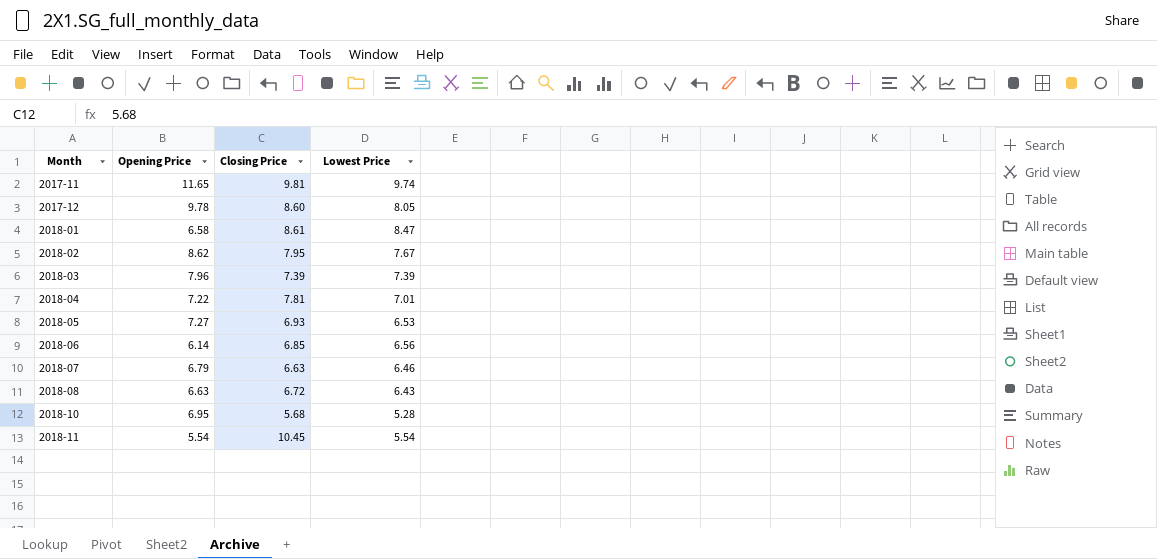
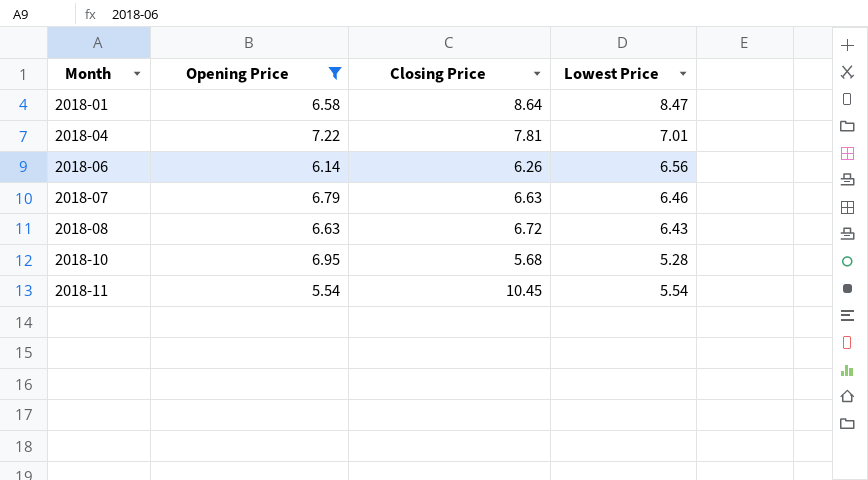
filter: none -> Opening Price <= 7.22
2018-01 | Closing Price: 8.61 -> 8.64
2018-06 | Closing Price: 6.85 -> 6.26

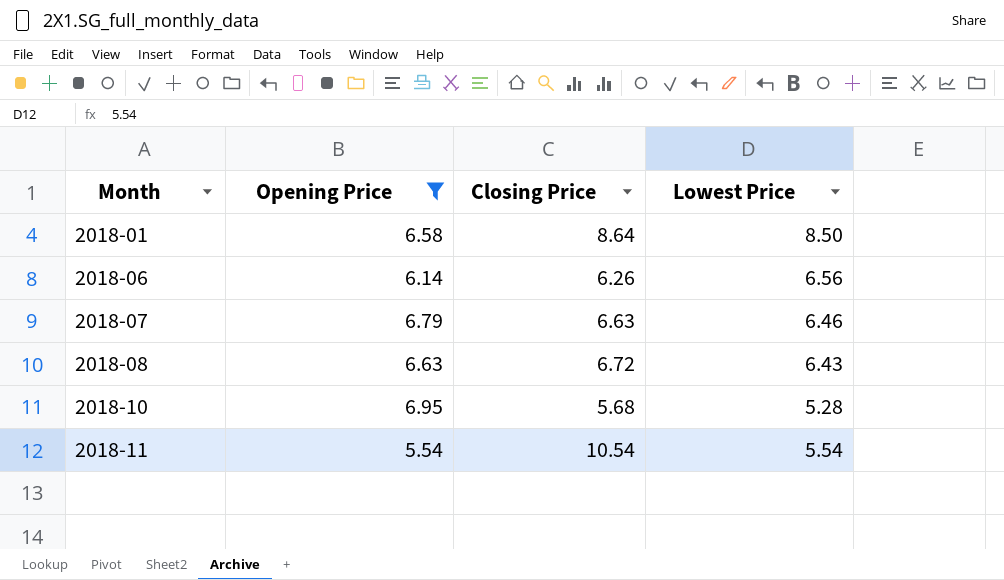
row 2018-04: 7.22 | 7.81 | 7.01 -> none
2018-01 | Lowest Price: 8.47 -> 8.50
2018-11 | Closing Price: 10.45 -> 10.54

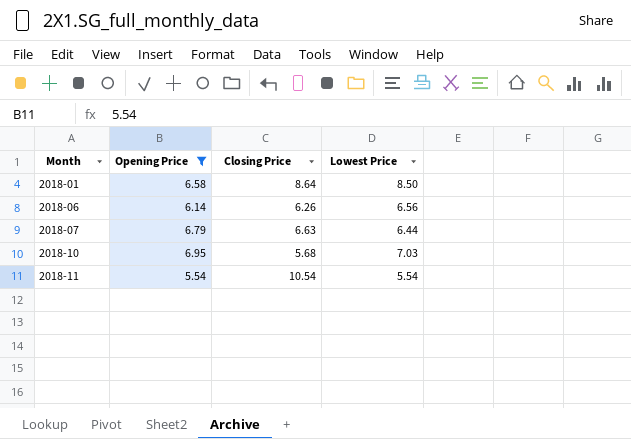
row 2018-08: 6.63 | 6.72 | 6.43 -> none
2018-07 | Lowest Price: 6.46 -> 6.44
2018-10 | Lowest Price: 5.28 -> 7.03

